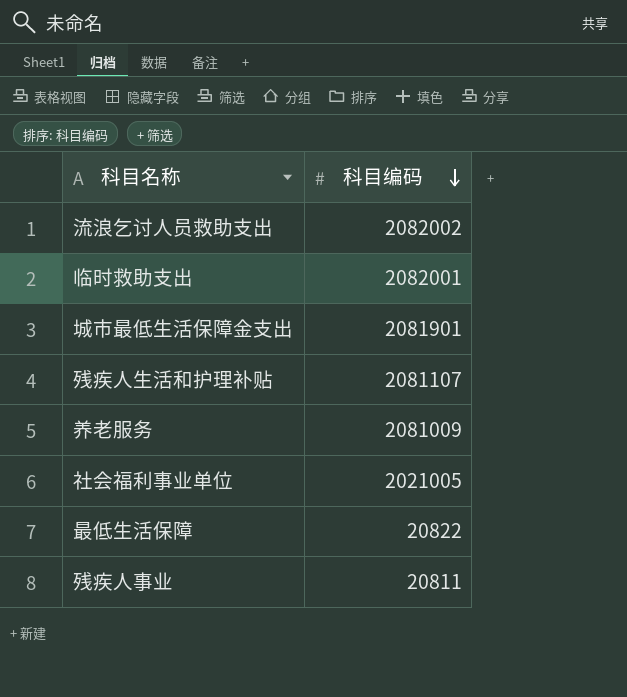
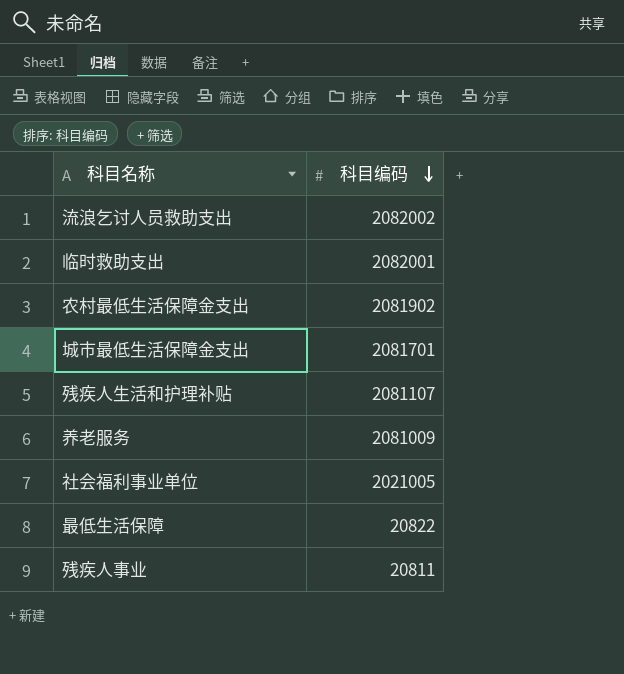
row 农村最低生活保障金支出: none -> 2081902
城市最低生活保障金支出 | 科目编码: 2081901 -> 2081701

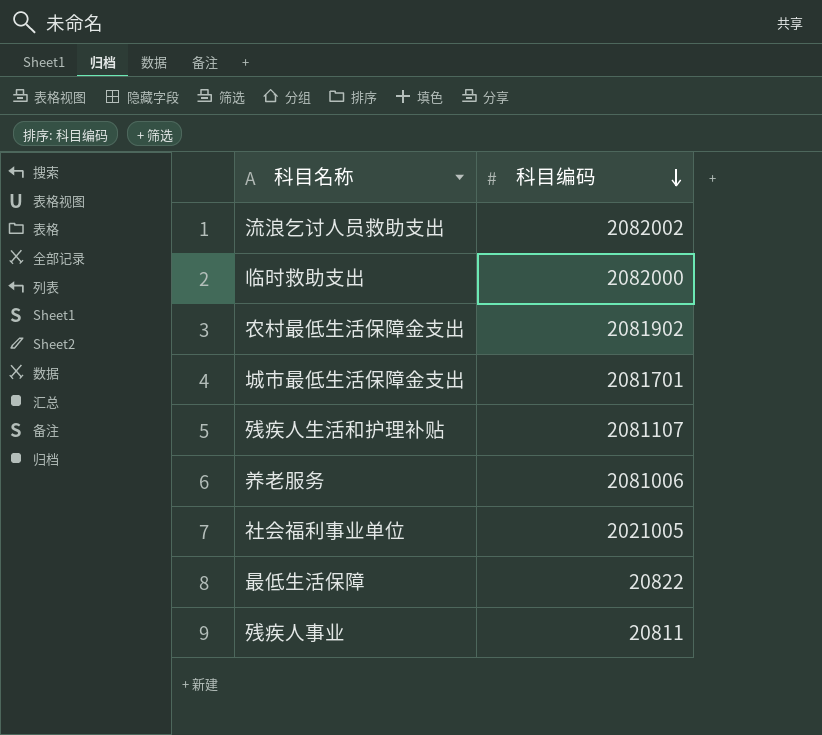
临时救助支出 | 科目编码: 2082001 -> 2082000
养老服务 | 科目编码: 2081009 -> 2081006

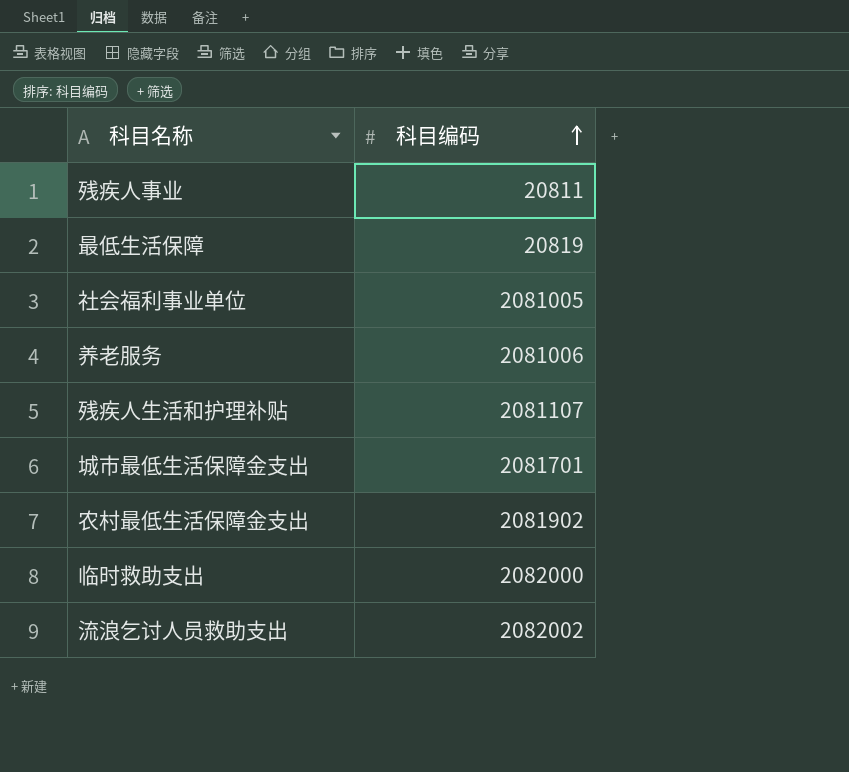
row order: 科目编码 descending -> 科目编码 ascending
最低生活保障 | 科目编码: 20822 -> 20819
社会福利事业单位 | 科目编码: 2021005 -> 2081005

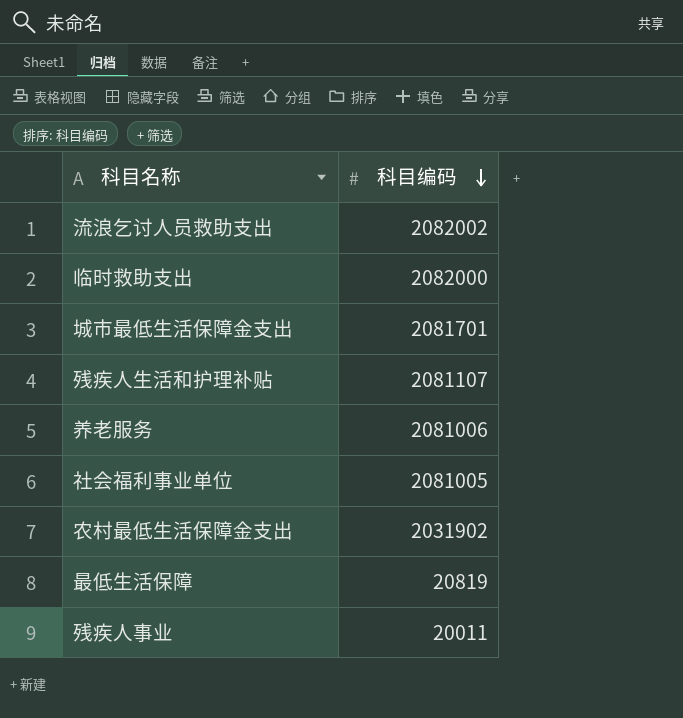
row order: 科目编码 ascending -> 科目编码 descending
农村最低生活保障金支出 | 科目编码: 2081902 -> 2031902
残疾人事业 | 科目编码: 20811 -> 20011

